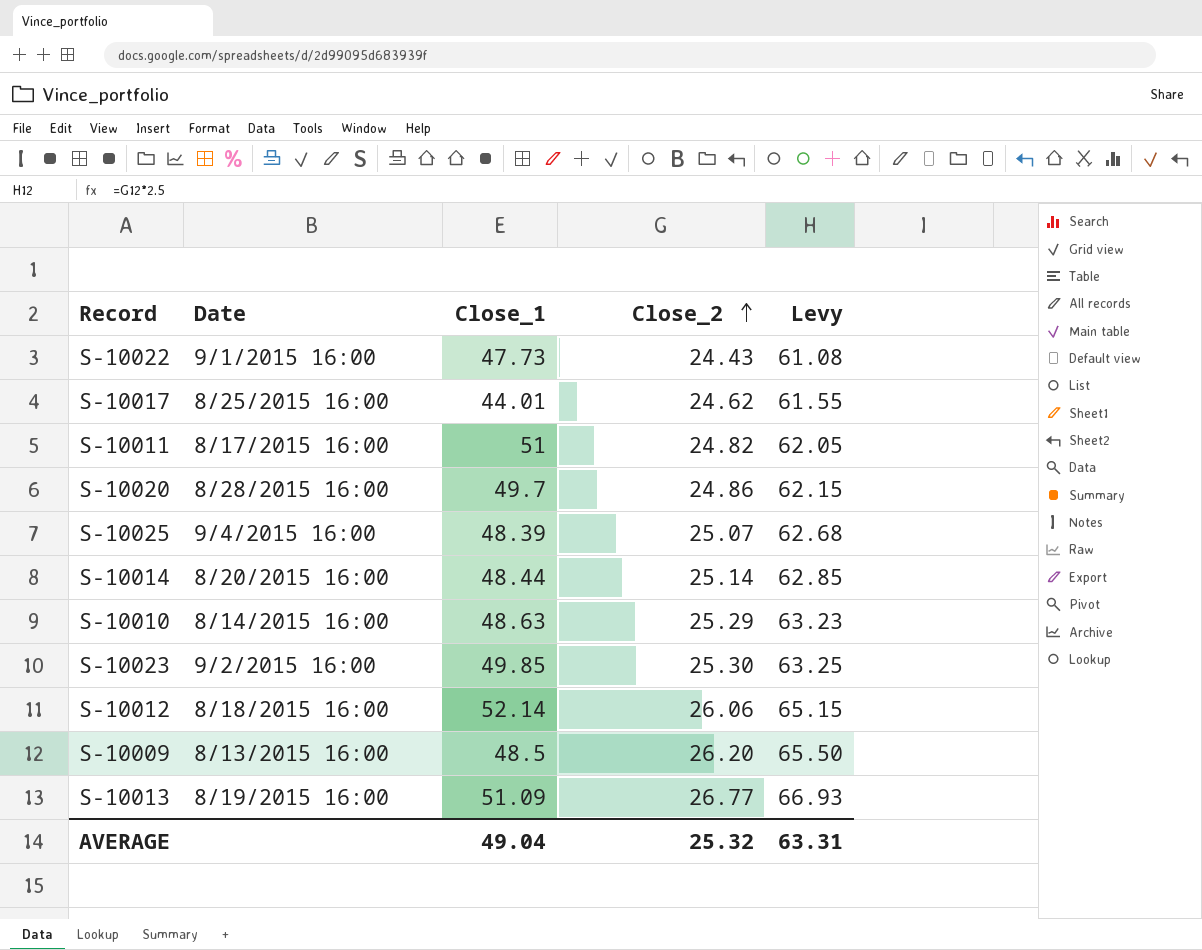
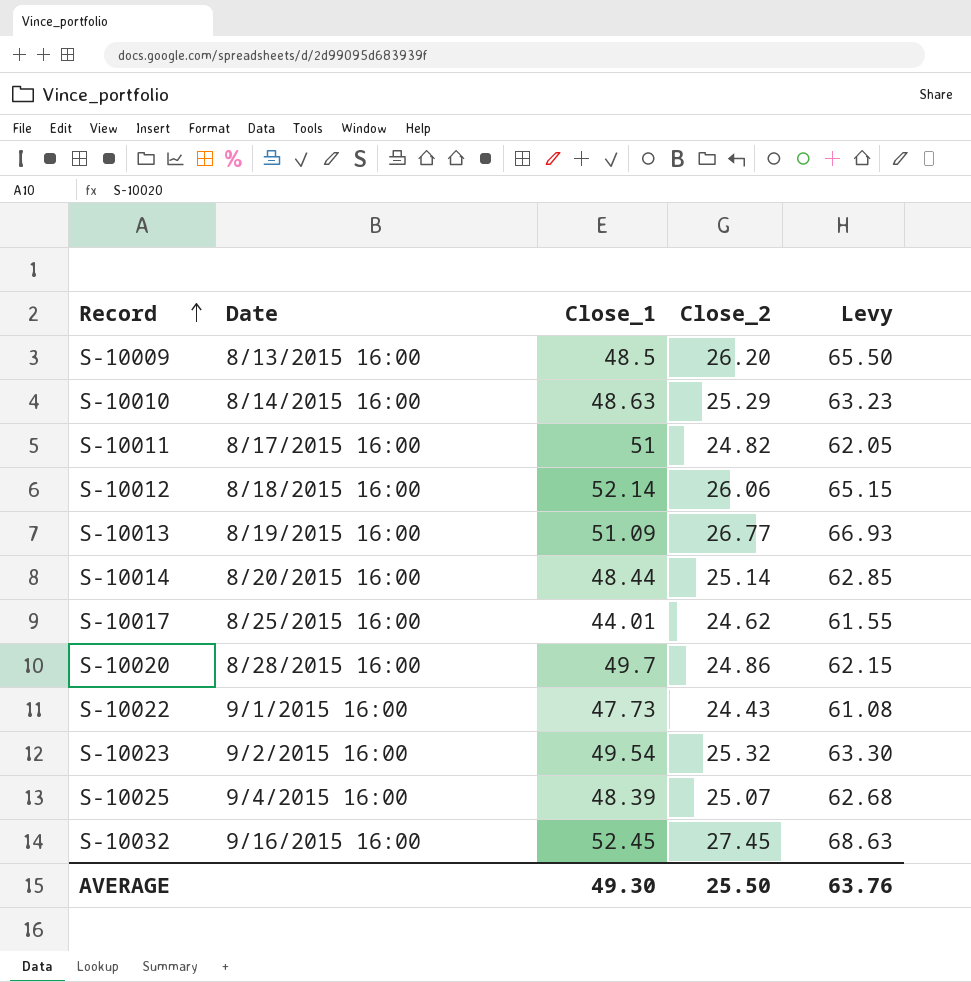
row order: Close_2 ascending -> Record ascending
S-10023 | Close_1: 49.85 -> 49.54
S-10023 | Close_2: 25.30 -> 25.32
S-10023 | Levy: 63.25 -> 63.30
row S-10032: none -> 9/16/2015 16:00 | 52.45 | 27.45 | 68.63
AVERAGE | Close_1: 49.04 -> 49.30
AVERAGE | Close_2: 25.32 -> 25.50
AVERAGE | Levy: 63.31 -> 63.76

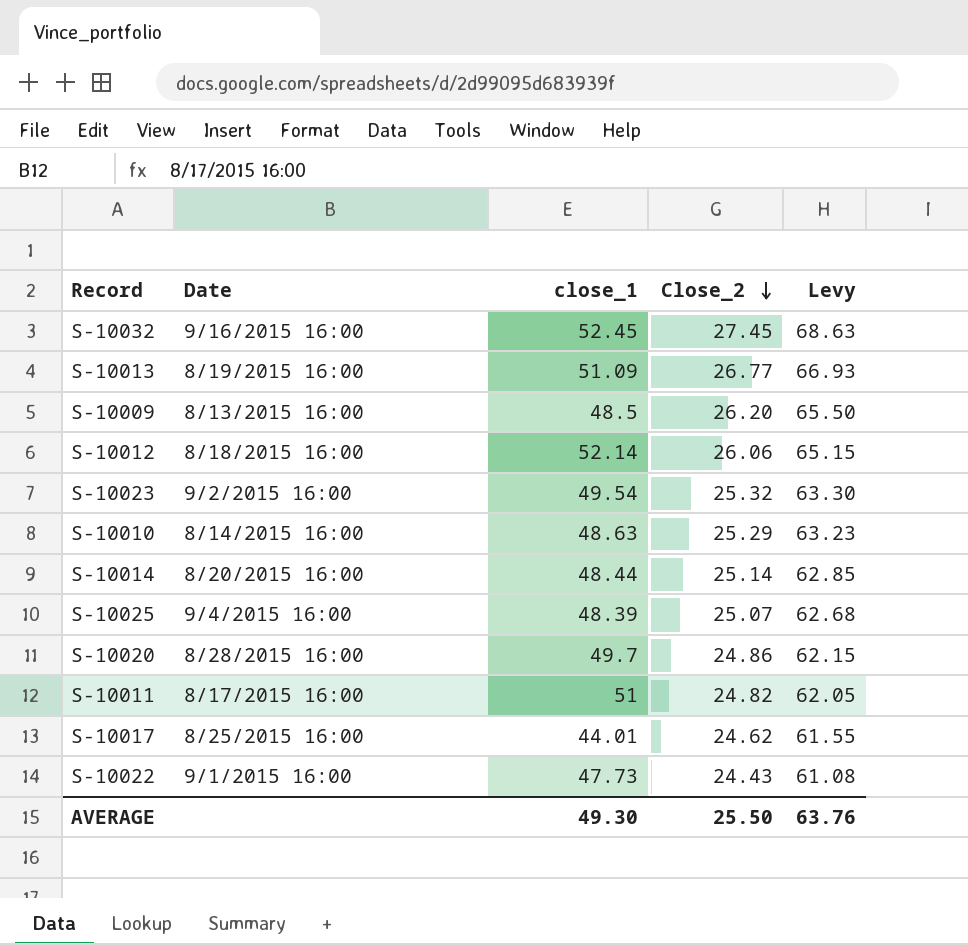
row order: Record ascending -> Close_2 descending
column name: Close_1 -> close_1

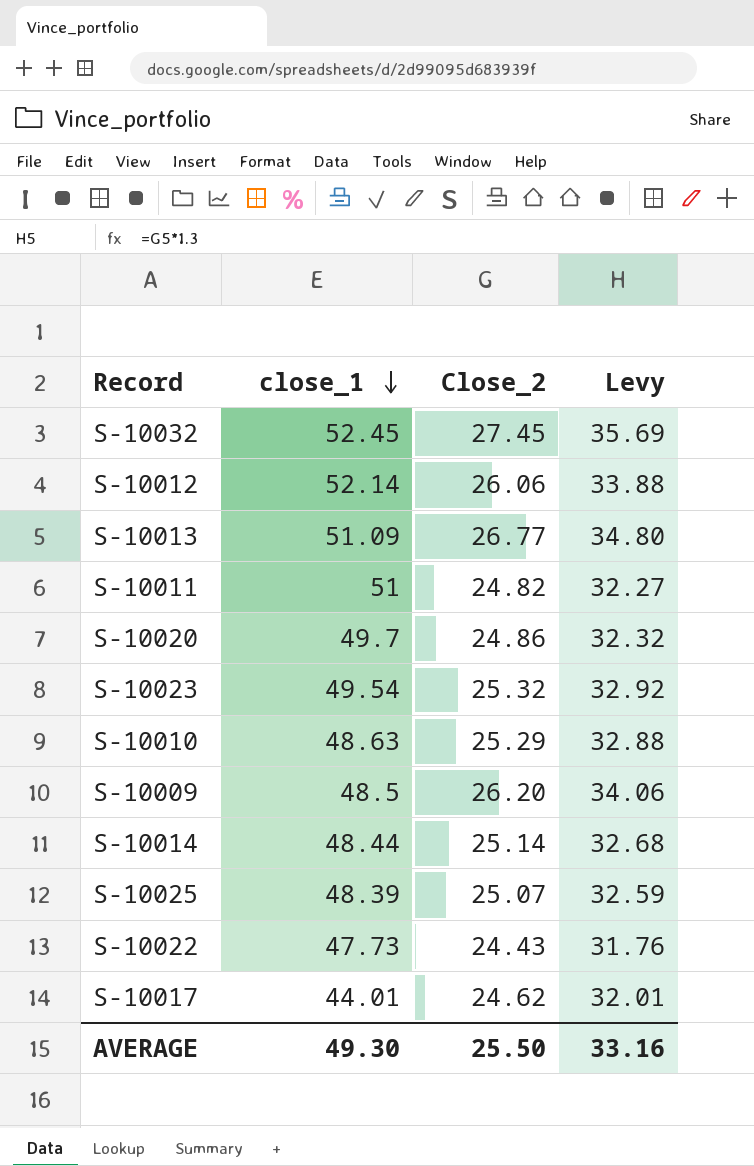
row order: Close_2 descending -> close_1 descending
column Date | position: 2 -> none
column Levy | formula: [Close_2] * 2.5 -> [Close_2] * 1.3
AVERAGE | Levy: 63.76 -> 33.16

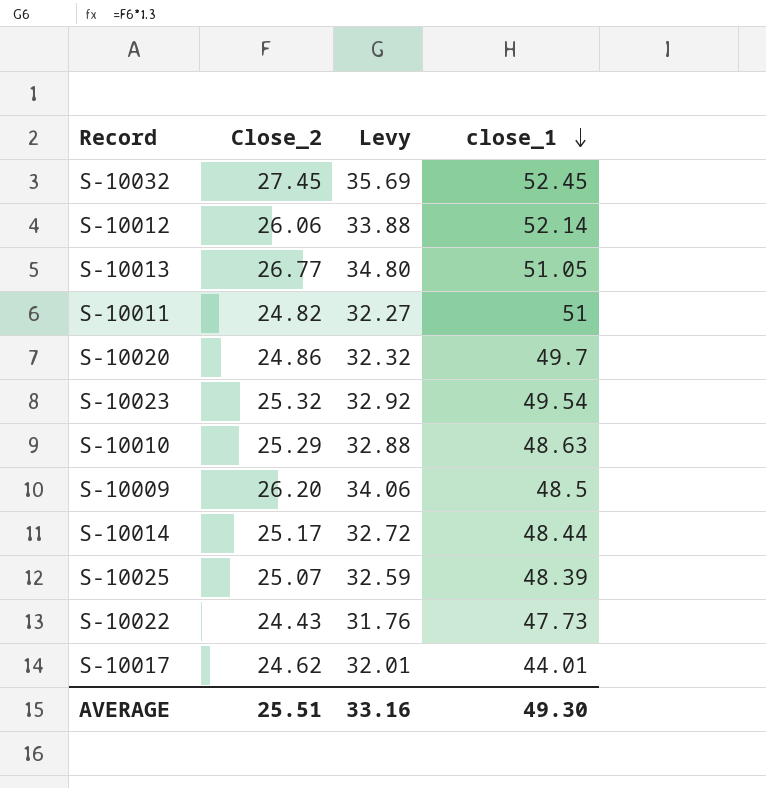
column close_1 | position: 2 -> 4
S-10013 | close_1: 51.09 -> 51.05
S-10014 | Close_2: 25.14 -> 25.17
S-10014 | Levy: 32.68 -> 32.72
AVERAGE | Close_2: 25.50 -> 25.51

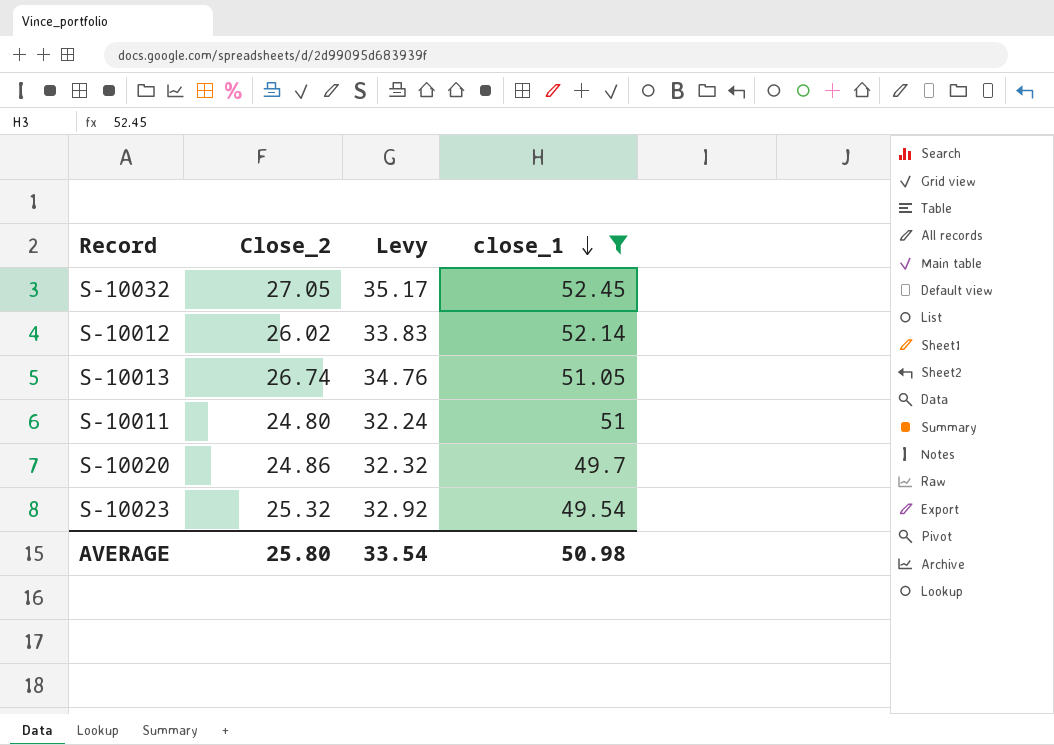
filter: none -> close_1 >= 49.54
S-10032 | Close_2: 27.45 -> 27.05
S-10032 | Levy: 35.69 -> 35.17
S-10012 | Close_2: 26.06 -> 26.02
S-10012 | Levy: 33.88 -> 33.83
S-10013 | Close_2: 26.77 -> 26.74
S-10013 | Levy: 34.80 -> 34.76
S-10011 | Close_2: 24.82 -> 24.80
S-10011 | Levy: 32.27 -> 32.24
AVERAGE | Close_2: 25.51 -> 25.80
AVERAGE | Levy: 33.16 -> 33.54
AVERAGE | close_1: 49.30 -> 50.98

